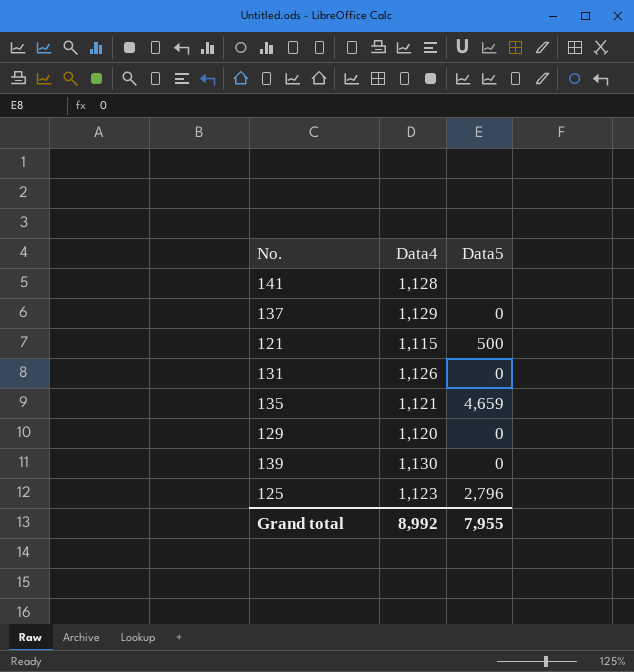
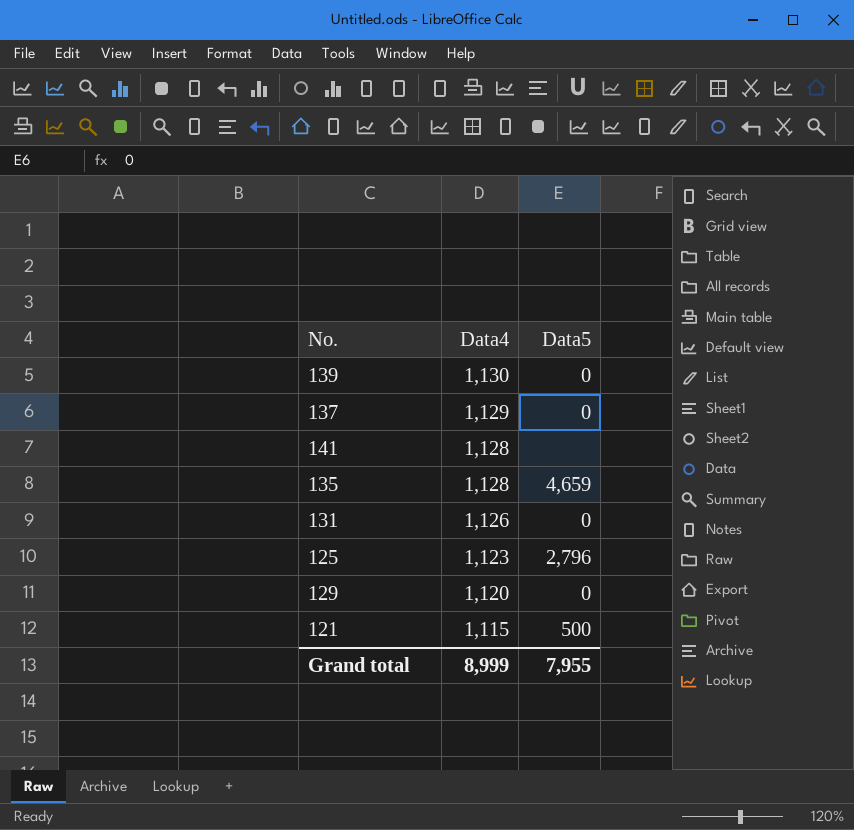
row order: none -> Data4 descending
135 | Data4: 1,121 -> 1,128
Grand total | Data4: 8,992 -> 8,999

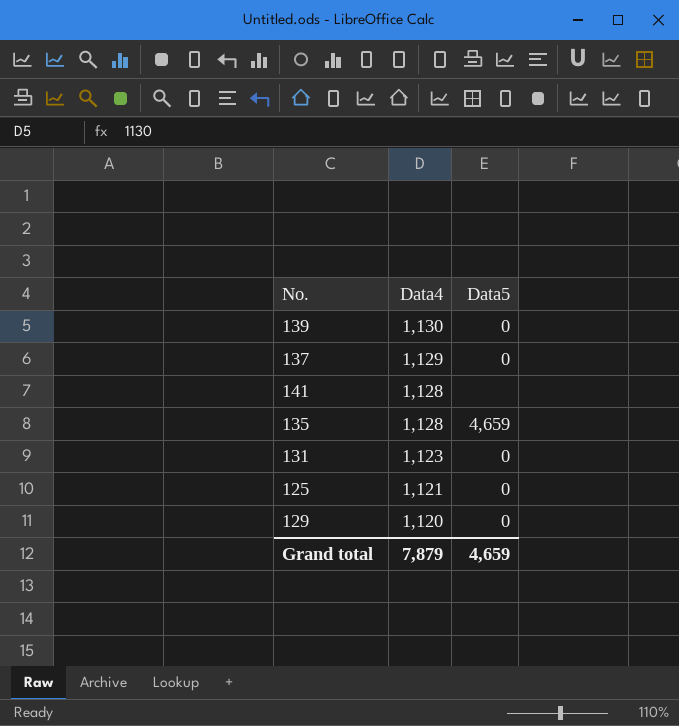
row 121: 1,115 | 500 -> none
131 | Data4: 1,126 -> 1,123
125 | Data4: 1,123 -> 1,121
125 | Data5: 2,796 -> 0
Grand total | Data4: 8,999 -> 7,879
Grand total | Data5: 7,955 -> 4,659

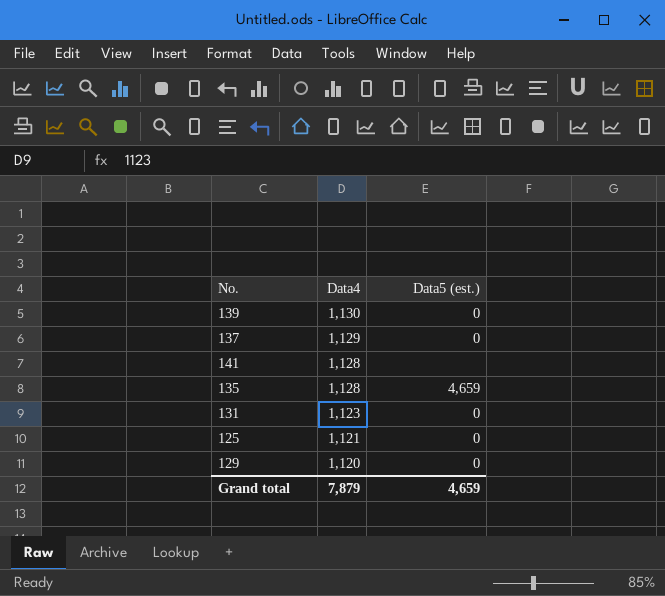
column name: Data5 -> Data5 (est.)

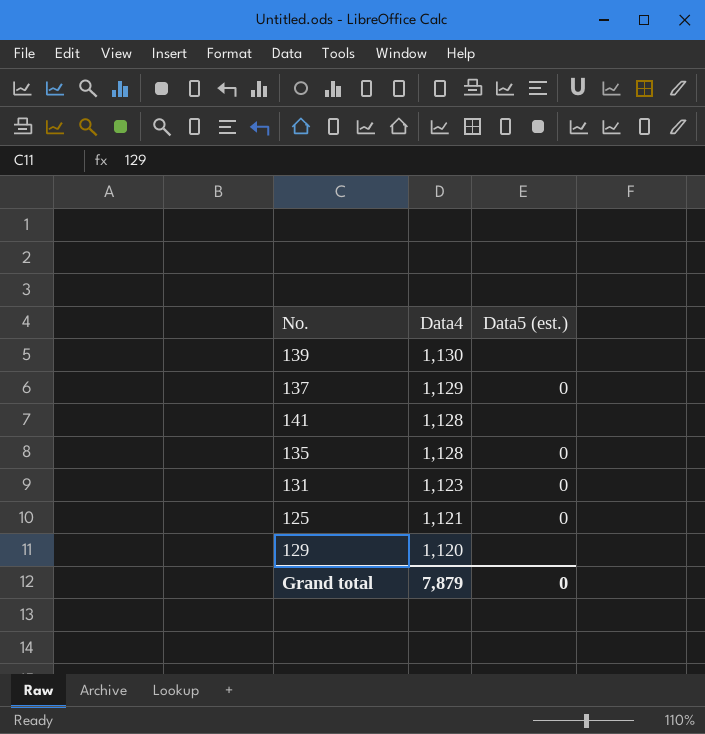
139 | Data5 (est.): 0 -> none
135 | Data5 (est.): 4,659 -> 0
129 | Data5 (est.): 0 -> none
Grand total | Data5 (est.): 4,659 -> 0

